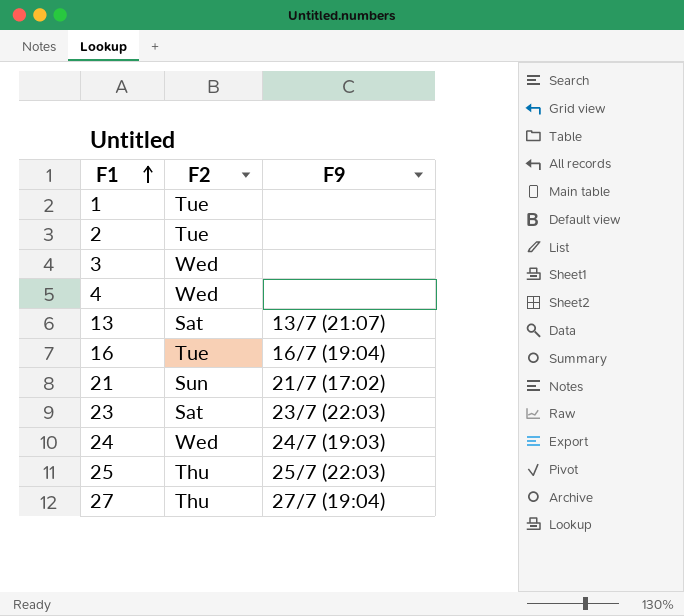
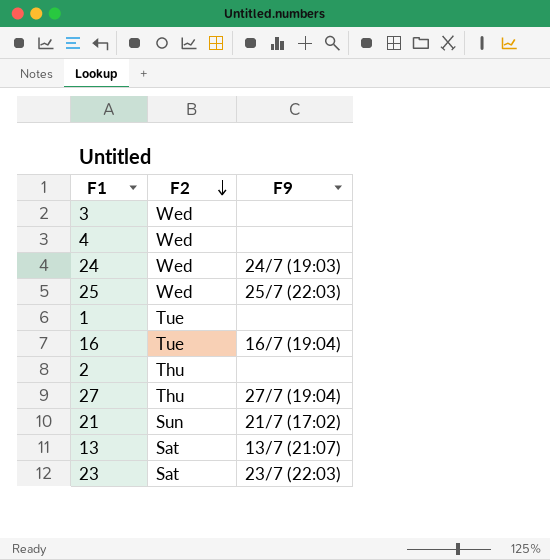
row order: F1 ascending -> F2 descending
25 | F2: Thu -> Wed
2 | F2: Tue -> Thu

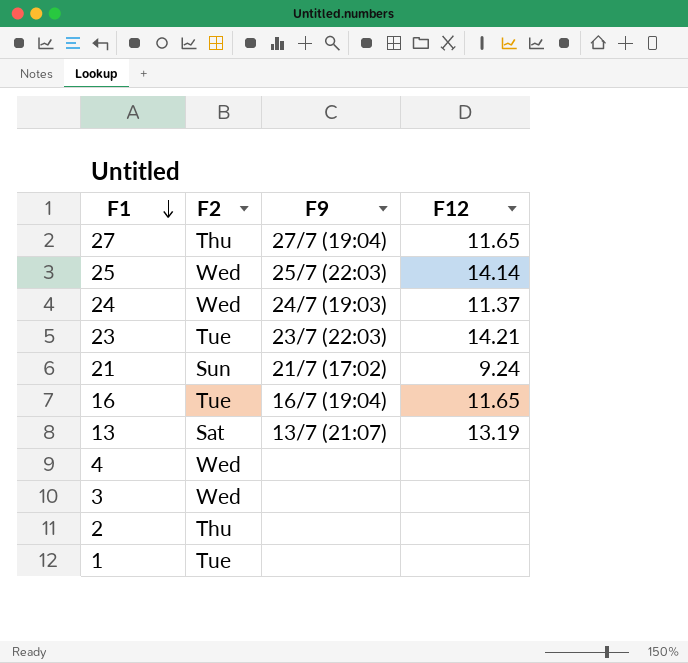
row order: F2 descending -> F1 descending
column F12 | position: none -> 4
23 | F2: Sat -> Tue

